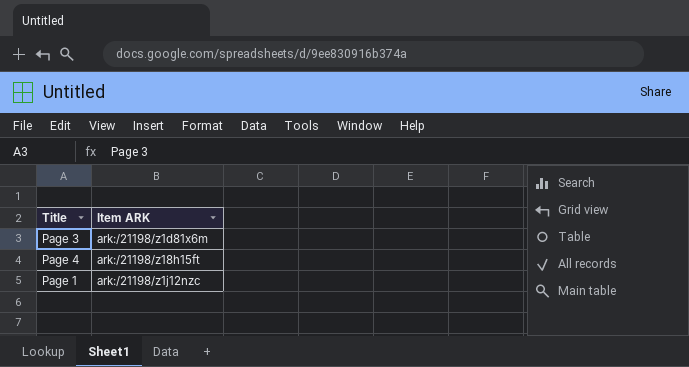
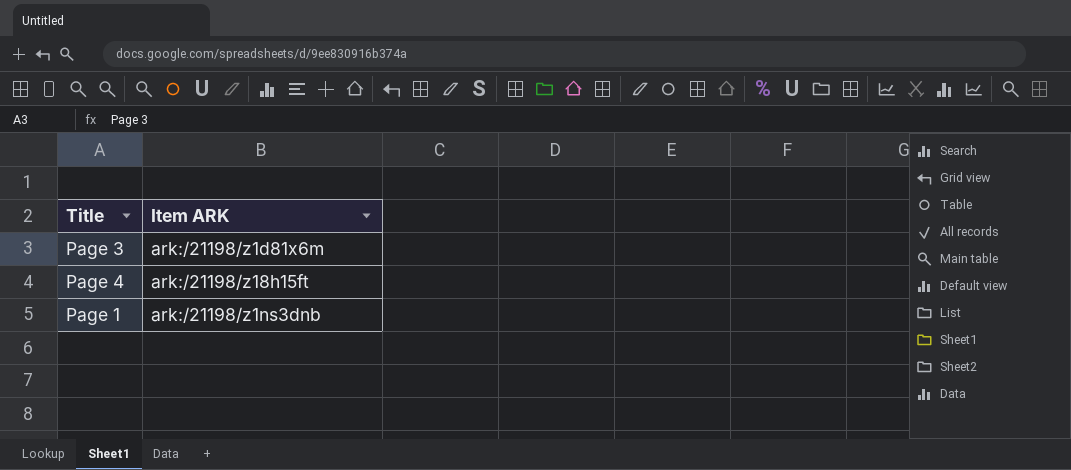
Page 1 | Item ARK: ark:/21198/z1j12nzc -> ark:/21198/z1ns3dnb

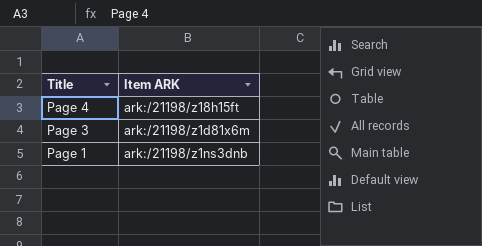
row order: none -> Title descending

